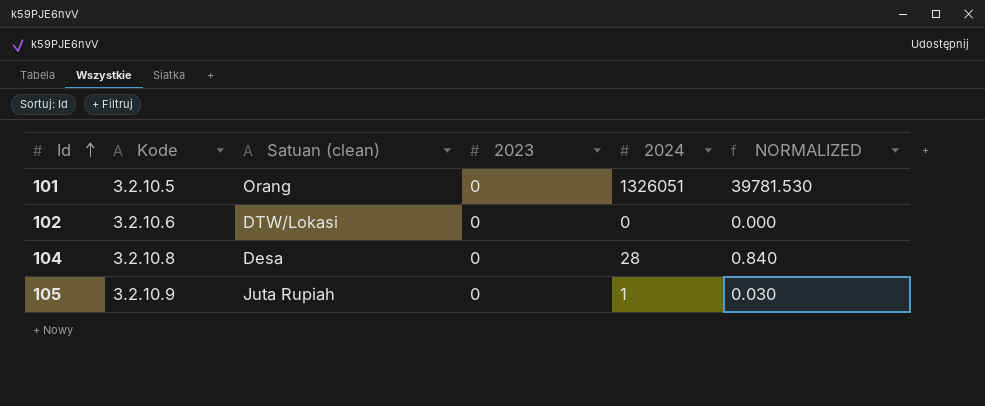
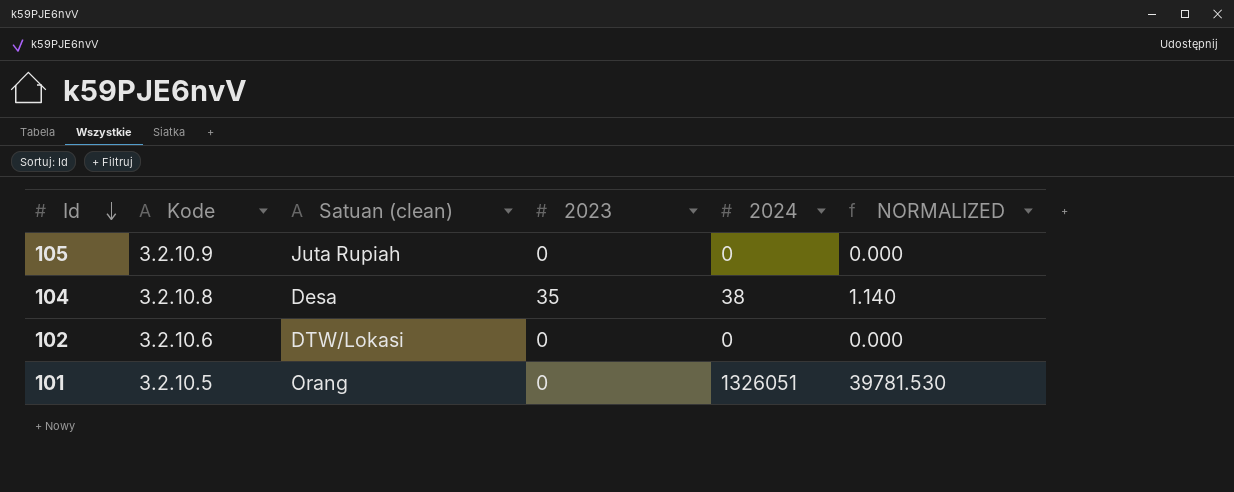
row order: Id ascending -> Id descending
105 | 2024: 1 -> 0
105 | NORMALIZED: 0.030 -> 0.000
104 | 2023: 0 -> 35
104 | 2024: 28 -> 38
104 | NORMALIZED: 0.840 -> 1.140

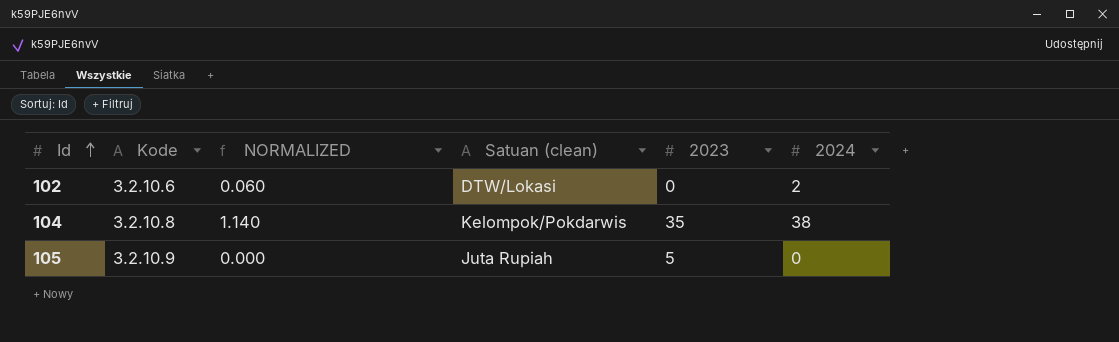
row order: Id descending -> Id ascending
column NORMALIZED | position: 6 -> 3
row 101: 3.2.10.5 | Orang | 0 | 1326051 | 39781.530 -> none
102 | NORMALIZED: 0.000 -> 0.060
102 | 2024: 0 -> 2
104 | Satuan (clean): Desa -> Kelompok/Pokdarwis
105 | 2023: 0 -> 5

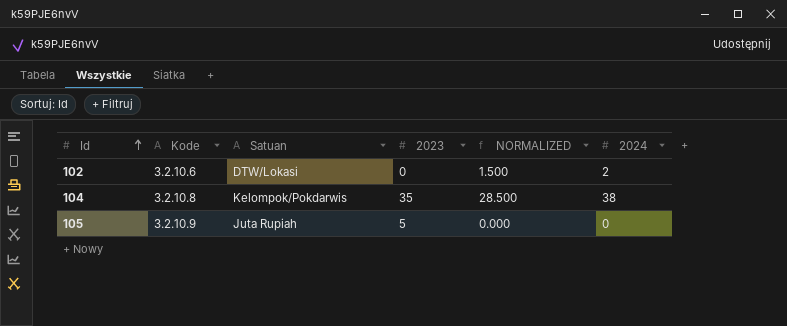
column name: Satuan (clean) -> Satuan
column NORMALIZED | formula: [2024] * 0.03 -> [2024] * 0.75
column NORMALIZED | position: 3 -> 5

